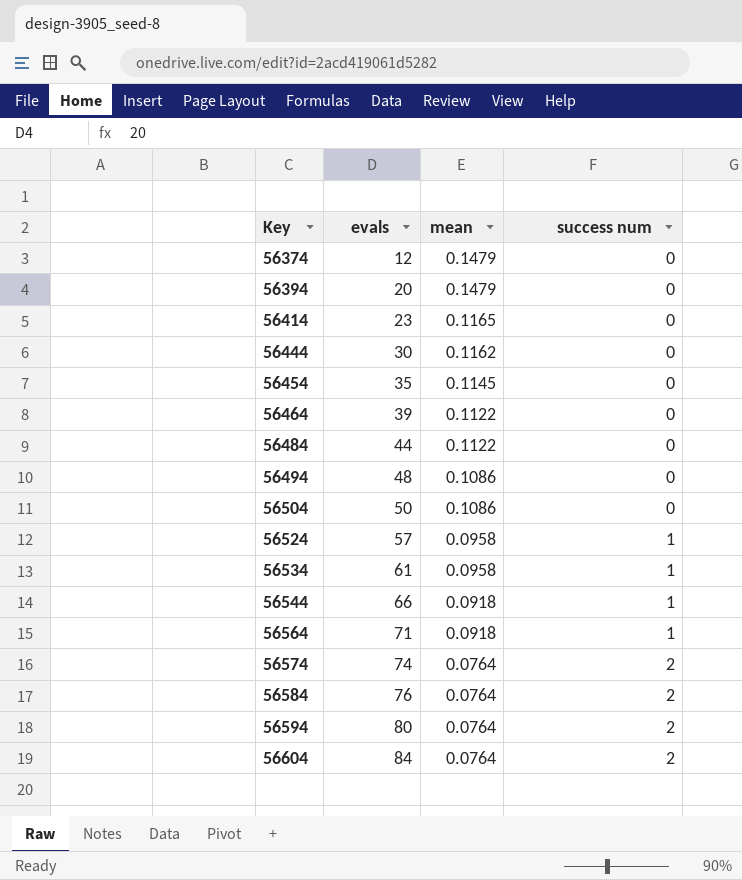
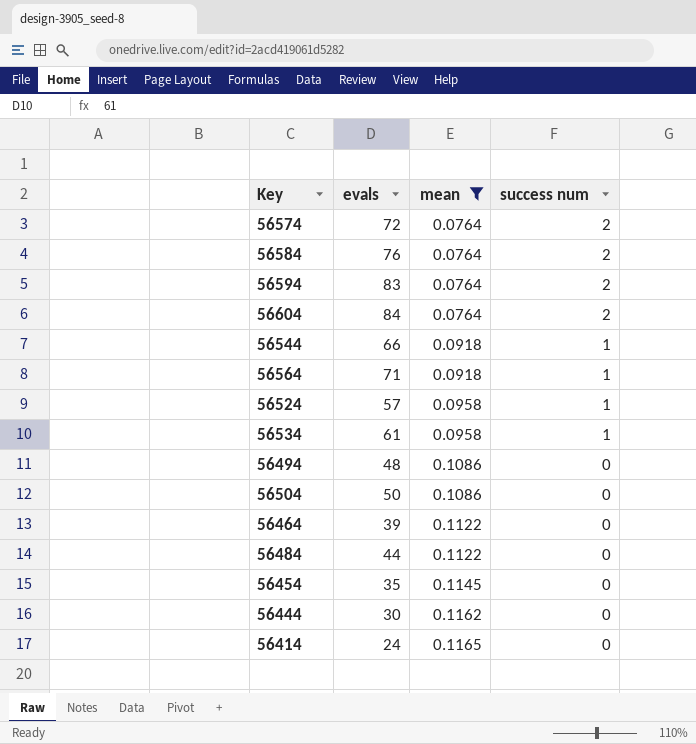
filter: none -> mean != 0.1479
row order: Key ascending -> mean ascending
56574 | evals: 74 -> 72
56594 | evals: 80 -> 83
56414 | evals: 23 -> 24

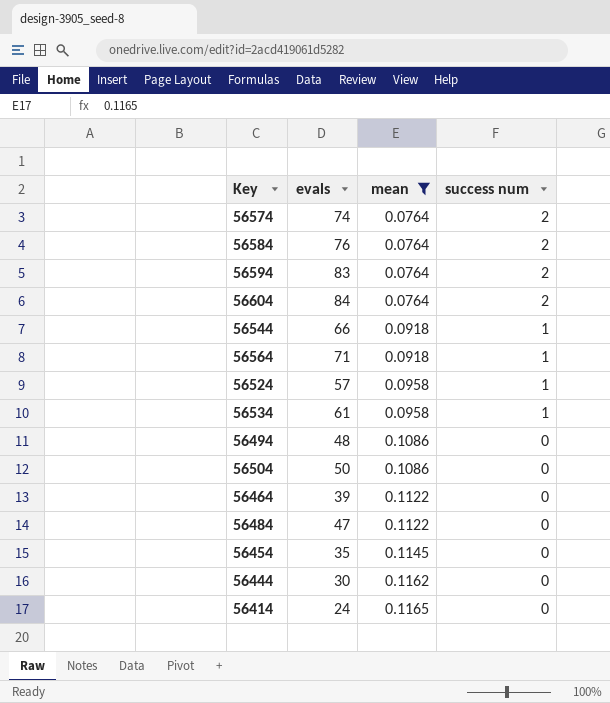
56574 | evals: 72 -> 74
56484 | evals: 44 -> 47

